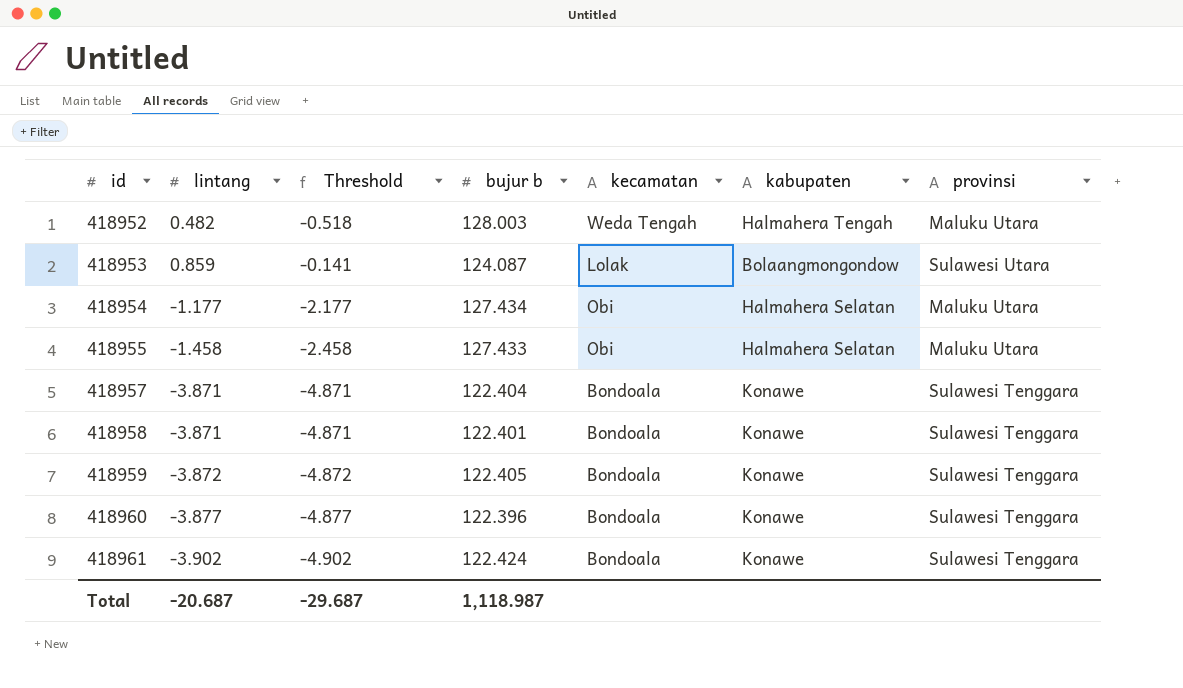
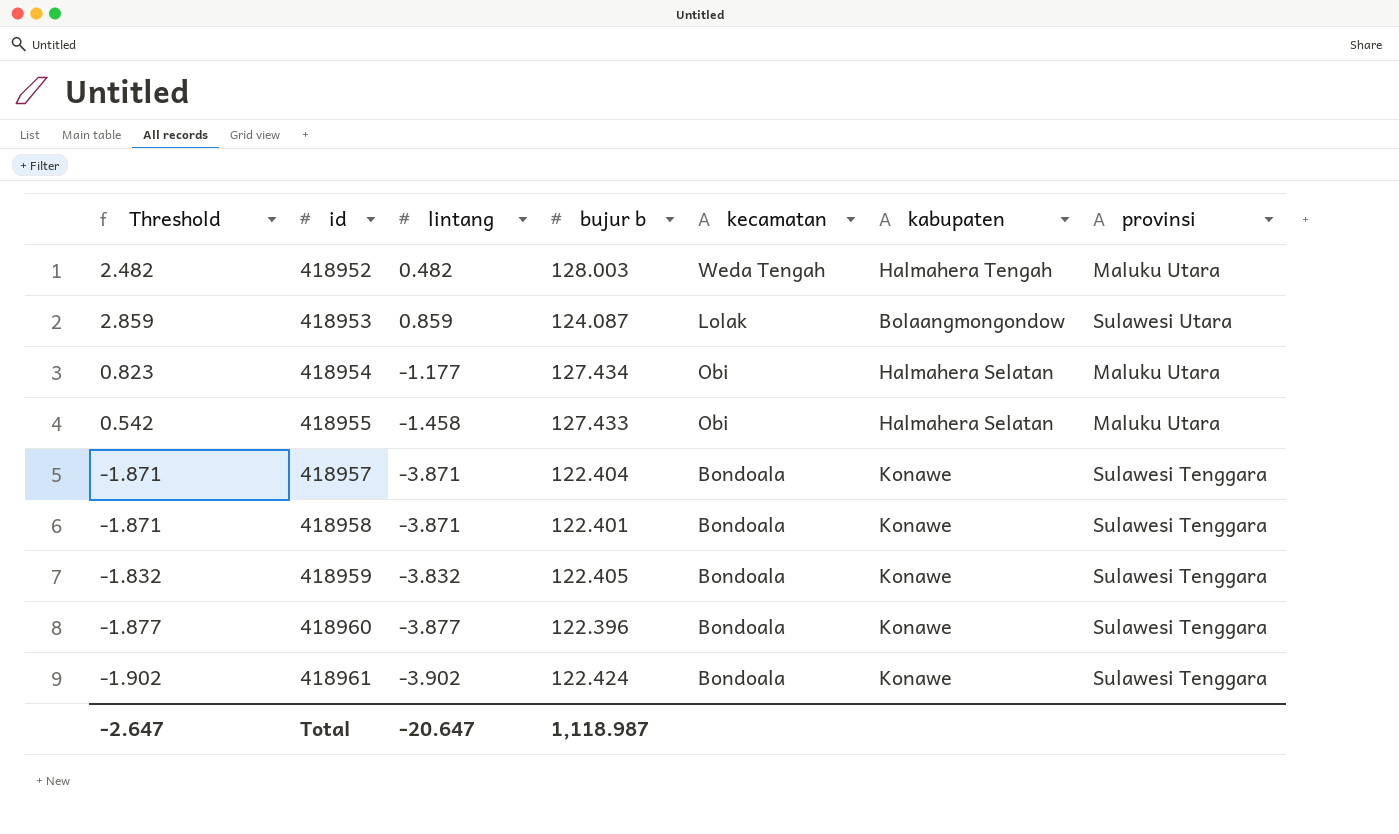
column Threshold | formula: [lintang] - 1 -> [lintang] + 2
column Threshold | position: 3 -> 1
418959 | lintang: -3.872 -> -3.832
Total | Threshold: -29.687 -> -2.647
Total | lintang: -20.687 -> -20.647

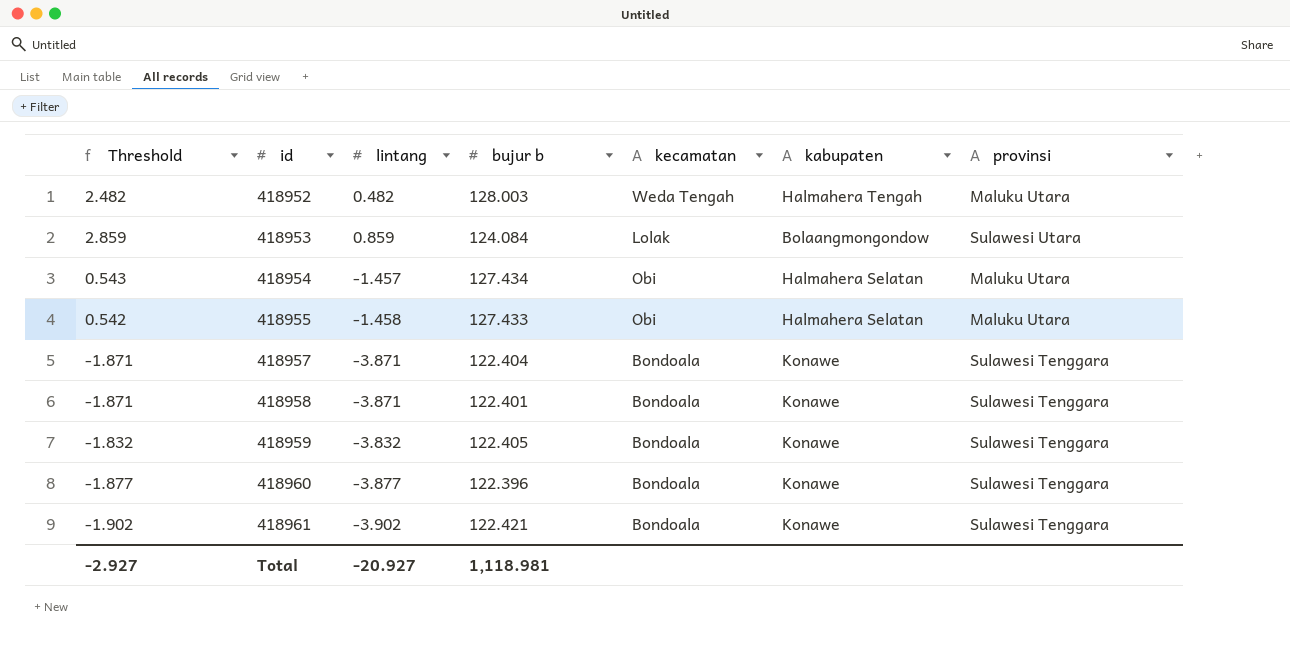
418953 | bujur b: 124.087 -> 124.084
418954 | Threshold: 0.823 -> 0.543
418954 | lintang: -1.177 -> -1.457
418961 | bujur b: 122.424 -> 122.421
Total | Threshold: -2.647 -> -2.927
Total | lintang: -20.647 -> -20.927
Total | bujur b: 1,118.987 -> 1,118.981

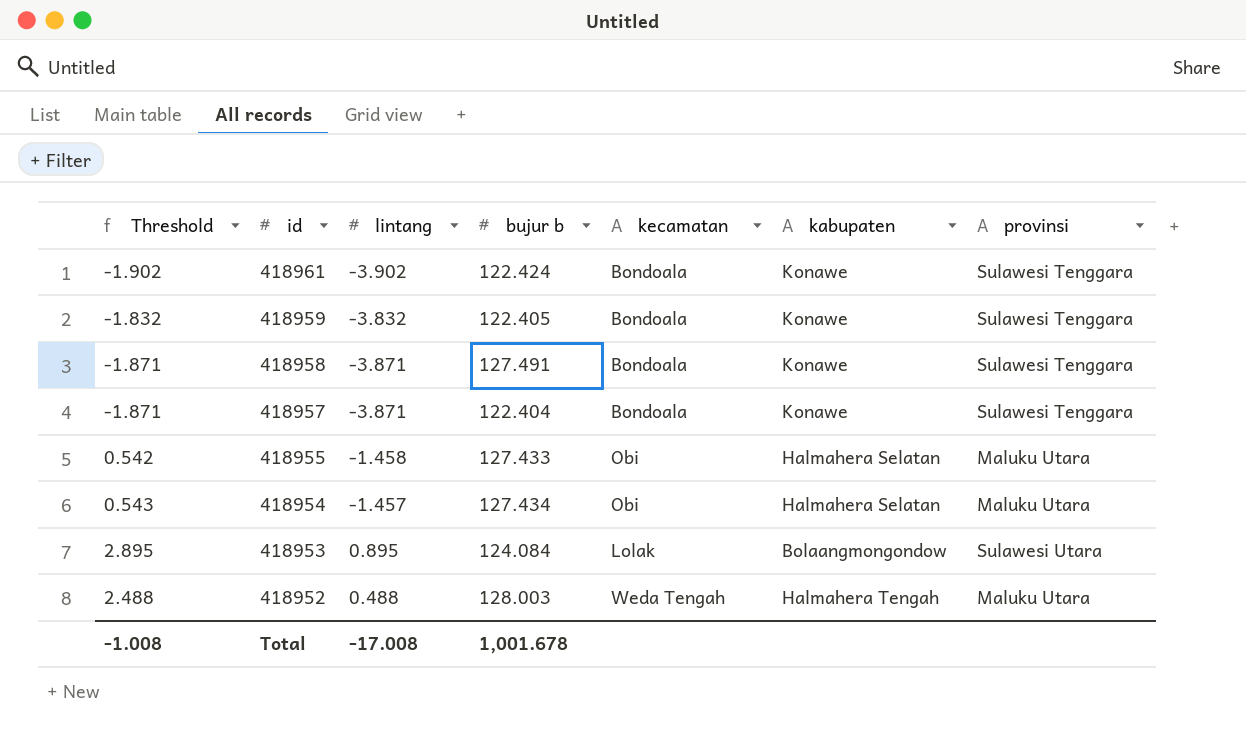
row order: id ascending -> id descending
row 418960: -1.877 | -3.877 | 122.396 | Bondoala | Konawe | Sulawesi Tenggara -> none
418961 | bujur b: 122.421 -> 122.424
418958 | bujur b: 122.401 -> 127.491
418953 | Threshold: 2.859 -> 2.895
418953 | lintang: 0.859 -> 0.895
418952 | Threshold: 2.482 -> 2.488
418952 | lintang: 0.482 -> 0.488
Total | Threshold: -2.927 -> -1.008
Total | lintang: -20.927 -> -17.008
Total | bujur b: 1,118.981 -> 1,001.678

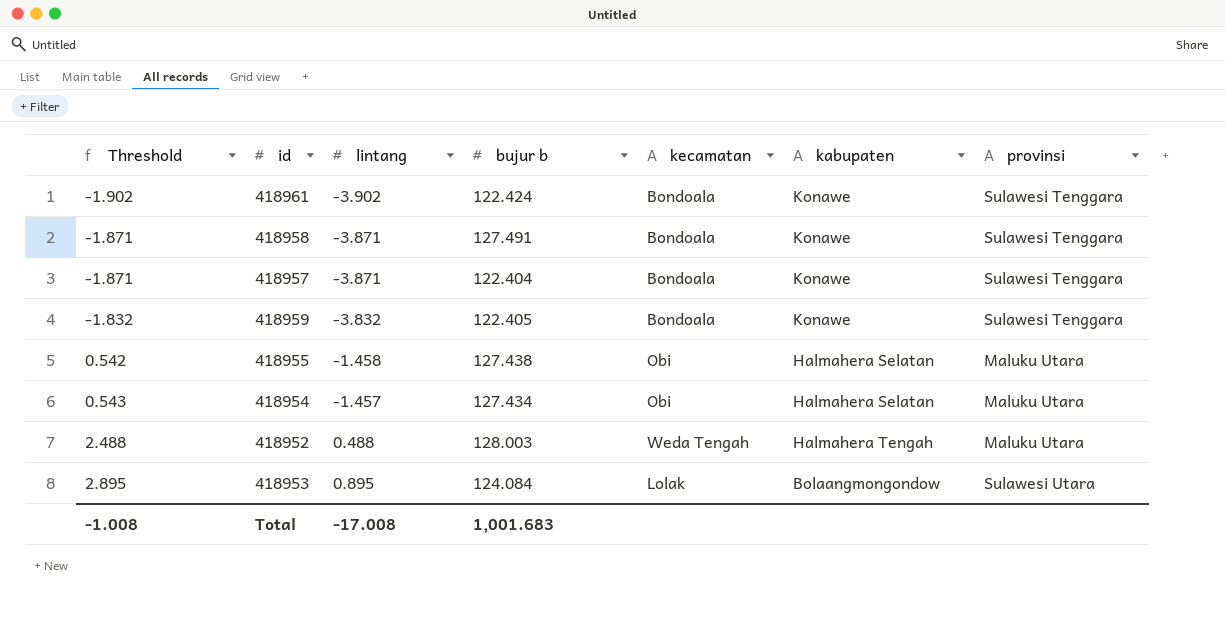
row order: id descending -> Threshold ascending
418955 | bujur b: 127.433 -> 127.438
Total | bujur b: 1,001.678 -> 1,001.683

